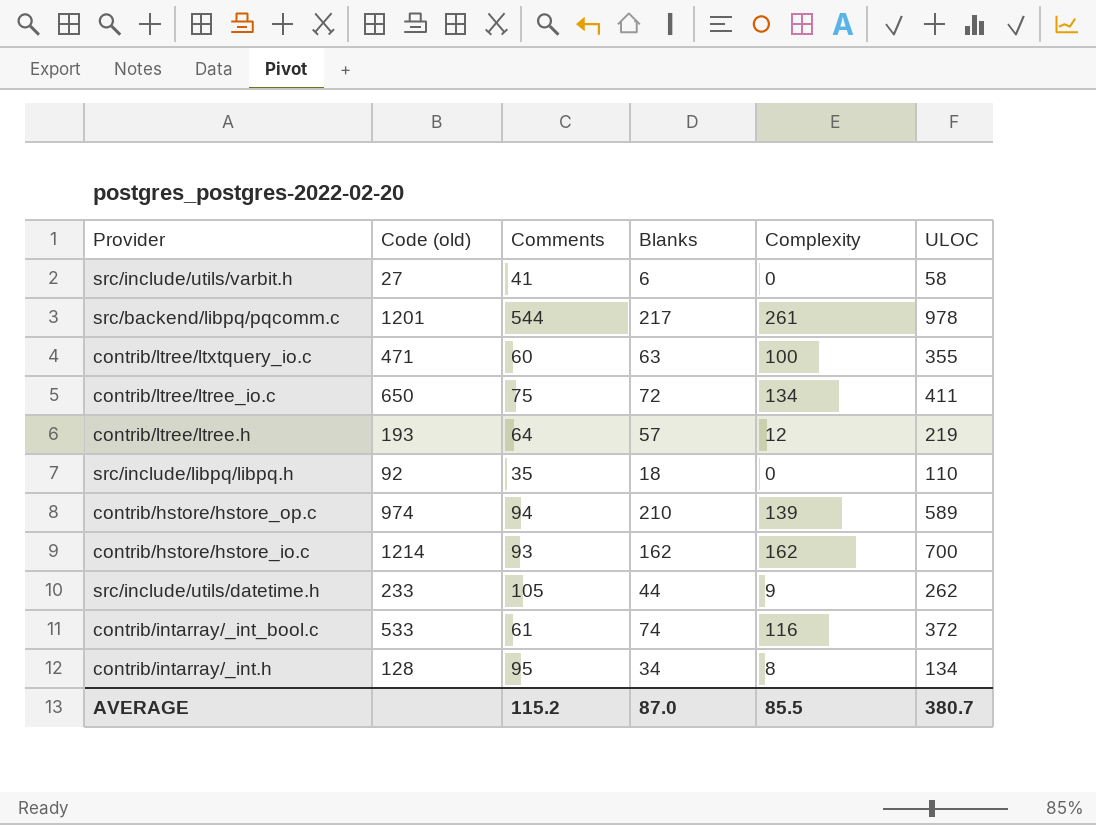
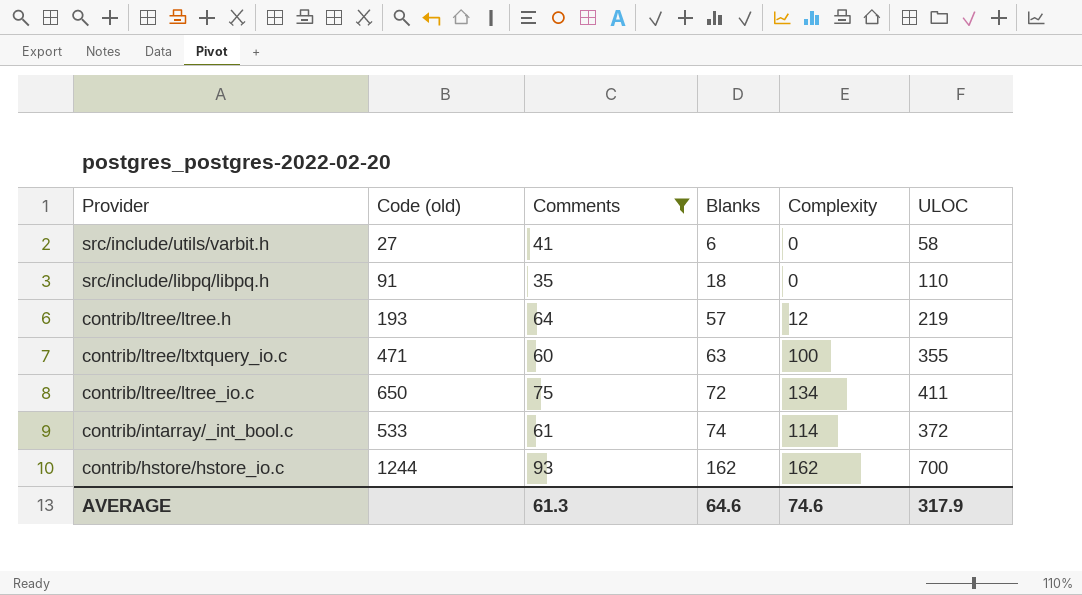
filter: none -> Comments <= 93
row order: none -> Blanks ascending
src/include/libpq/libpq.h | Code (old): 92 -> 91
contrib/intarray/_int_bool.c | Complexity: 116 -> 114
contrib/hstore/hstore_io.c | Code (old): 1214 -> 1244
AVERAGE | Comments: 115.2 -> 61.3
AVERAGE | Blanks: 87.0 -> 64.6
AVERAGE | Complexity: 85.5 -> 74.6
AVERAGE | ULOC: 380.7 -> 317.9

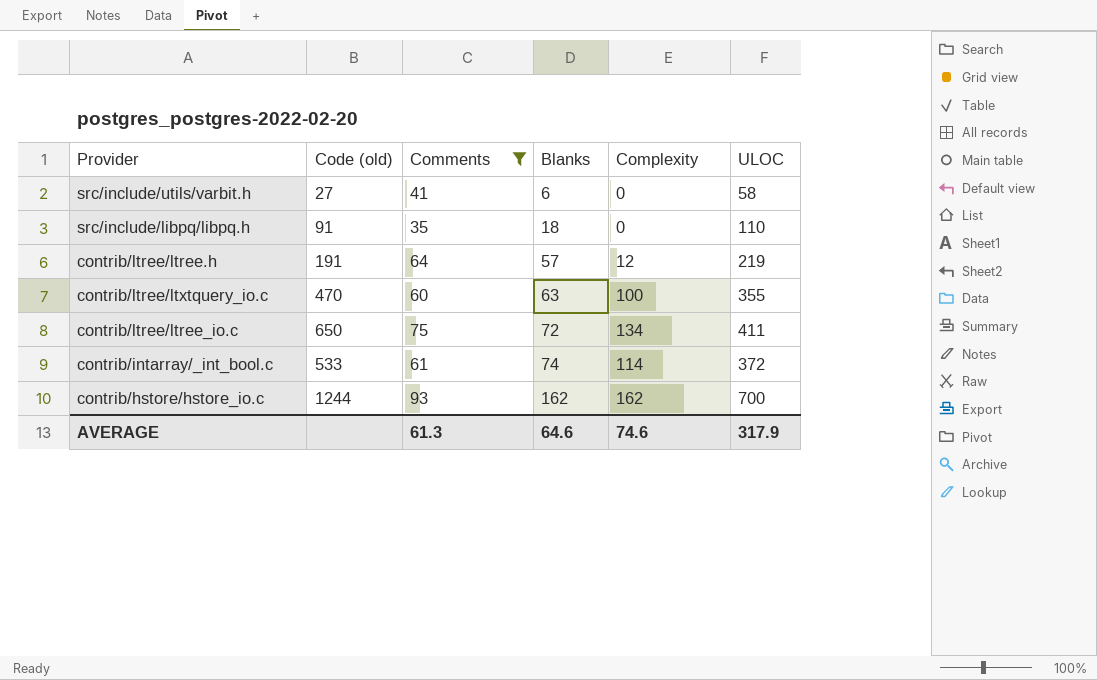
contrib/ltree/ltree.h | Code (old): 193 -> 191
contrib/ltree/ltxtquery_io.c | Code (old): 471 -> 470

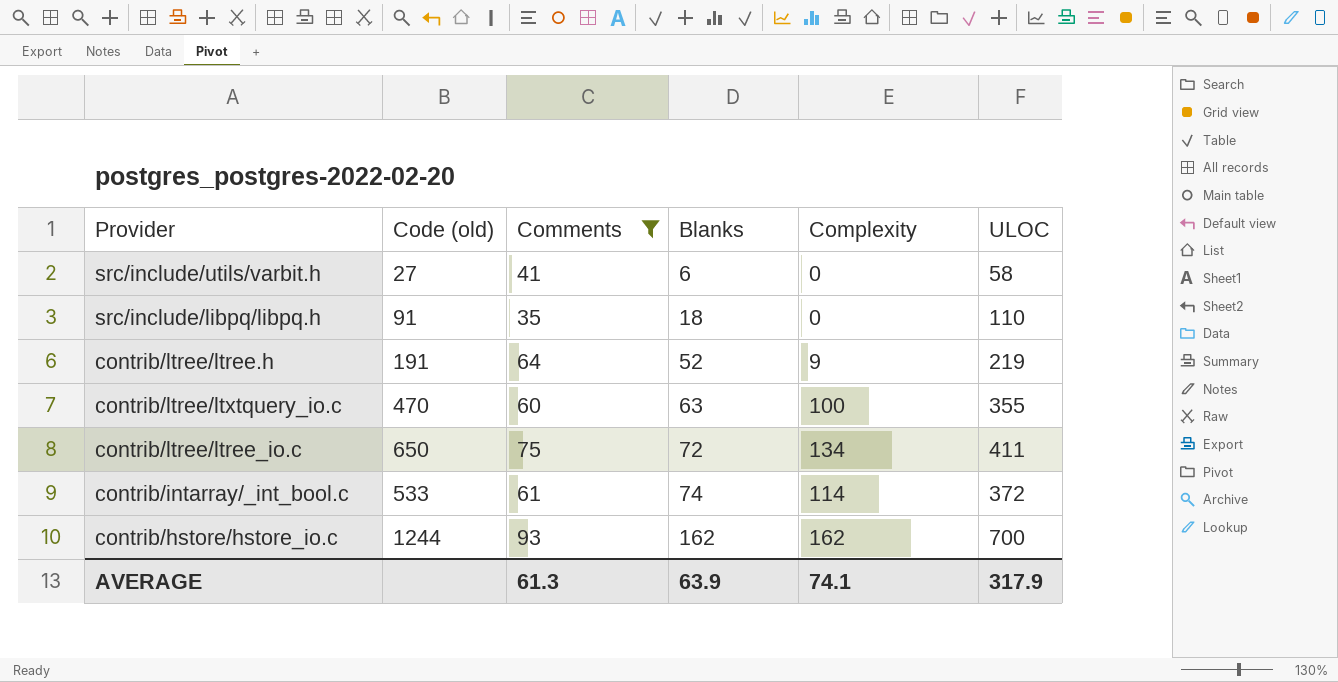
contrib/ltree/ltree.h | Blanks: 57 -> 52
contrib/ltree/ltree.h | Complexity: 12 -> 9
AVERAGE | Blanks: 64.6 -> 63.9
AVERAGE | Complexity: 74.6 -> 74.1

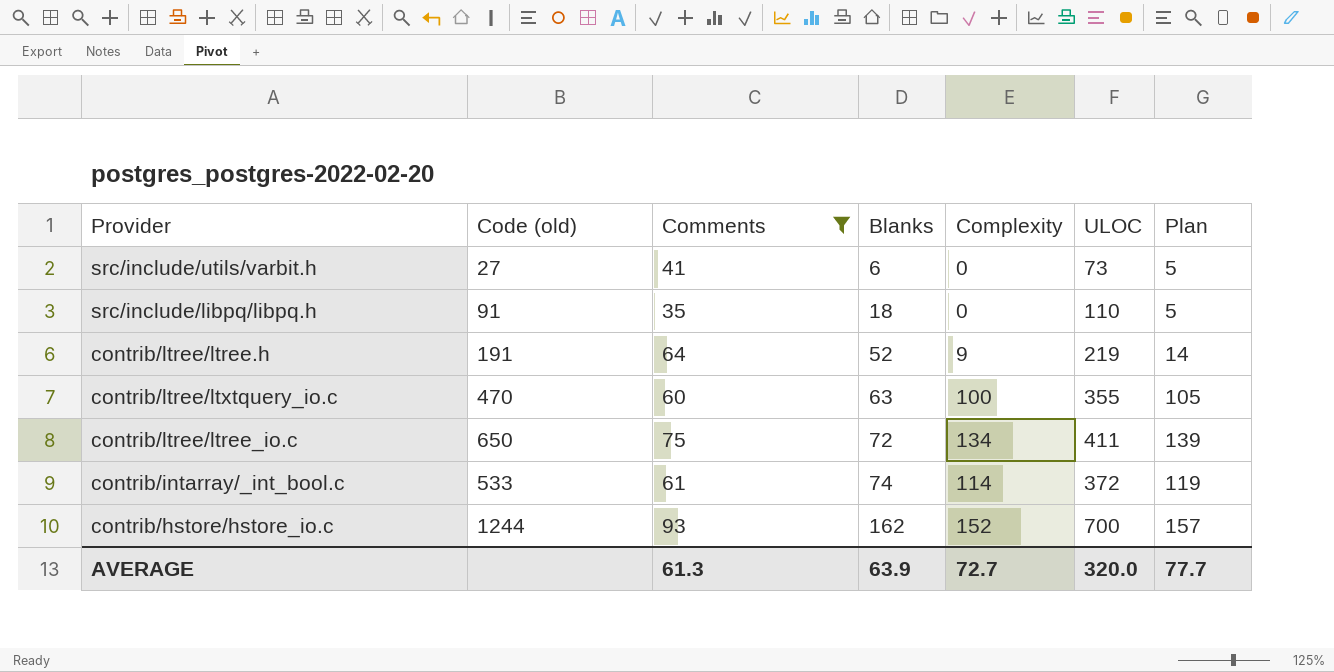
column Plan | formula: none -> [Complexity] + 5
src/include/utils/varbit.h | ULOC: 58 -> 73
contrib/hstore/hstore_io.c | Complexity: 162 -> 152
AVERAGE | Complexity: 74.1 -> 72.7
AVERAGE | ULOC: 317.9 -> 320.0

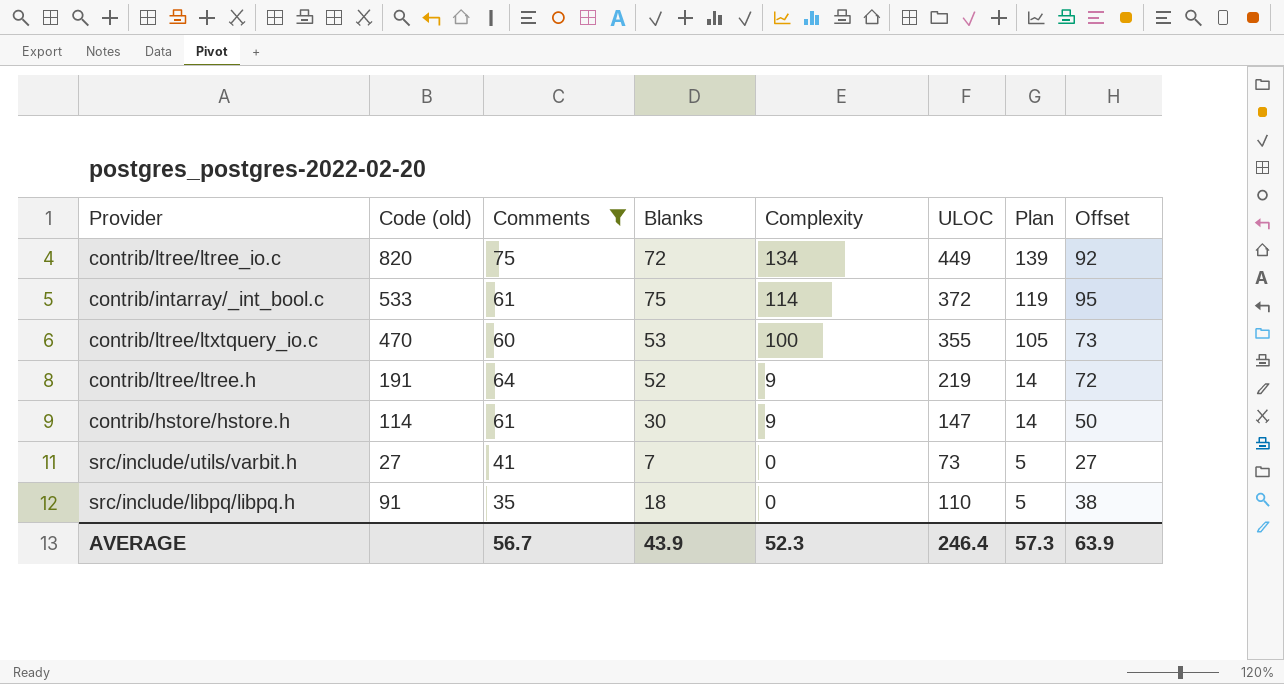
row order: Blanks ascending -> Complexity descending
column Offset | formula: none -> [Blanks] + 20
row contrib/hstore/hstore_io.c: 1244 | 93 | 162 | 152 | 700 | 157 -> none
contrib/ltree/ltree_io.c | Code (old): 650 -> 820
contrib/ltree/ltree_io.c | ULOC: 411 -> 449
contrib/intarray/_int_bool.c | Blanks: 74 -> 75
contrib/ltree/ltxtquery_io.c | Blanks: 63 -> 53
row contrib/hstore/hstore.h: none -> 114 | 61 | 30 | 9 | 147 | 14 | 50
src/include/utils/varbit.h | Blanks: 6 -> 7
AVERAGE | Comments: 61.3 -> 56.7
AVERAGE | Blanks: 63.9 -> 43.9
AVERAGE | Complexity: 72.7 -> 52.3
AVERAGE | ULOC: 320.0 -> 246.4
AVERAGE | Plan: 77.7 -> 57.3

